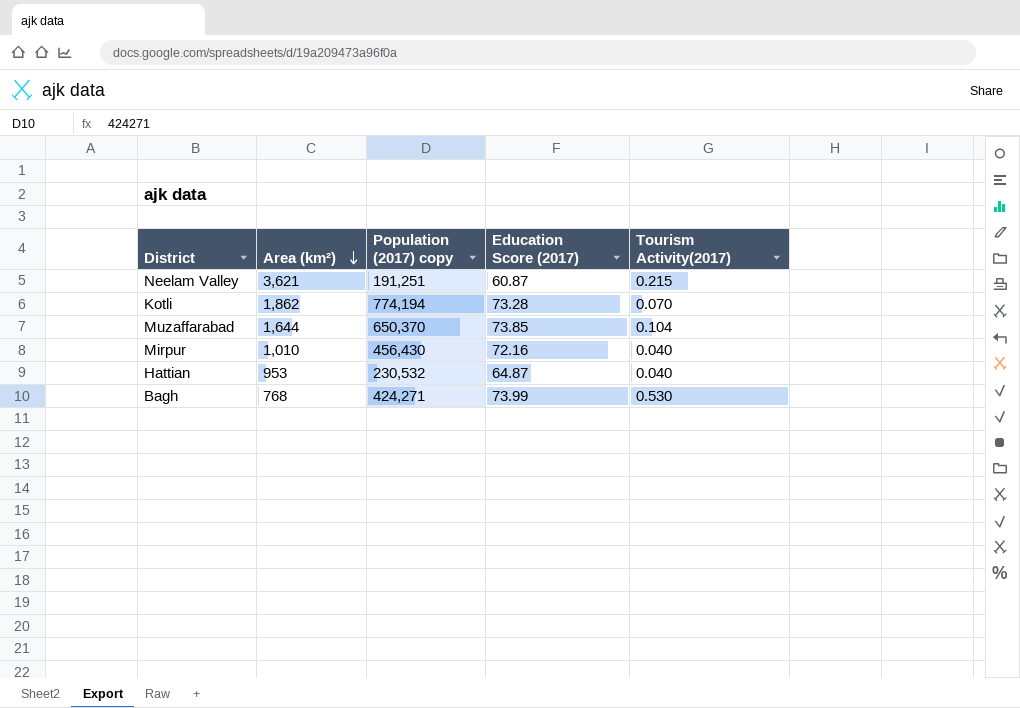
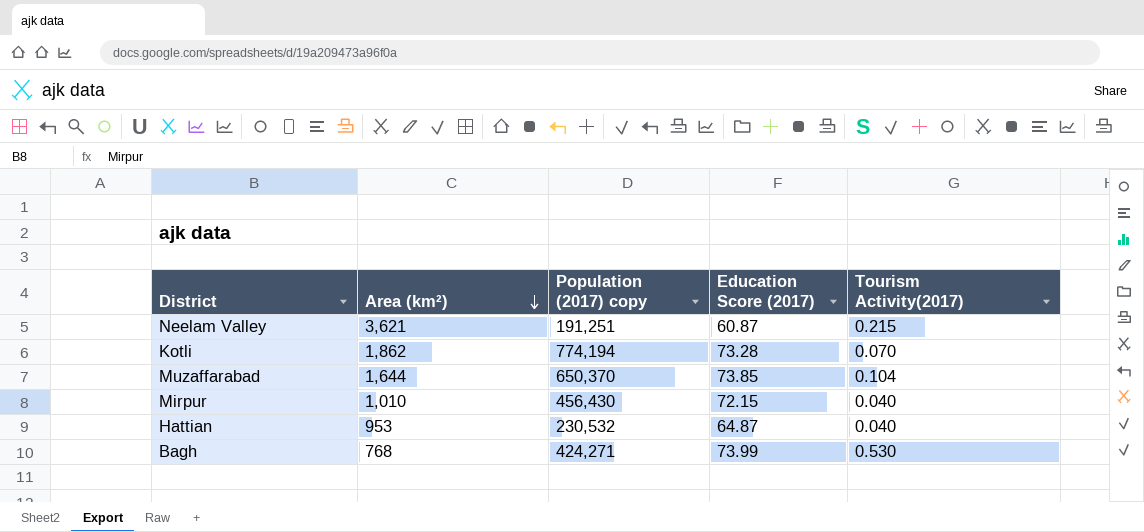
Mirpur | Education Score (2017): 72.16 -> 72.15

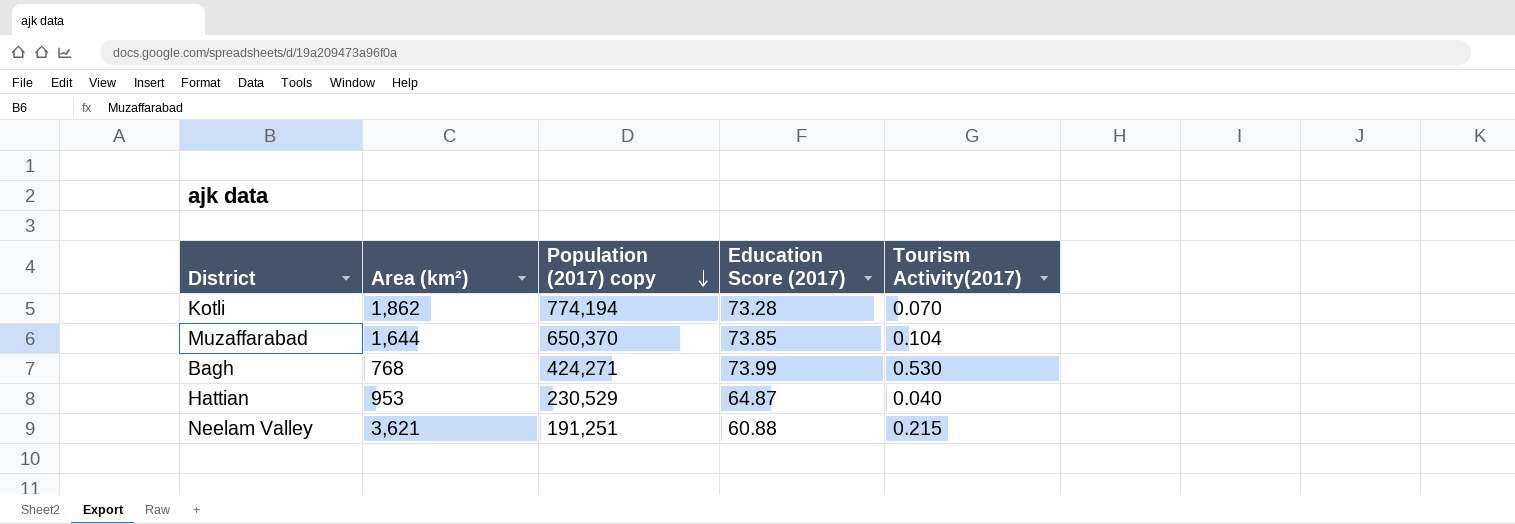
row order: Area (km²) descending -> Population (2017) copy descending
row Mirpur: 1,010 | 456,430 | 72.15 | 0.040 -> none
Hattian | Population (2017) copy: 230,532 -> 230,529
Neelam Valley | Education Score (2017): 60.87 -> 60.88

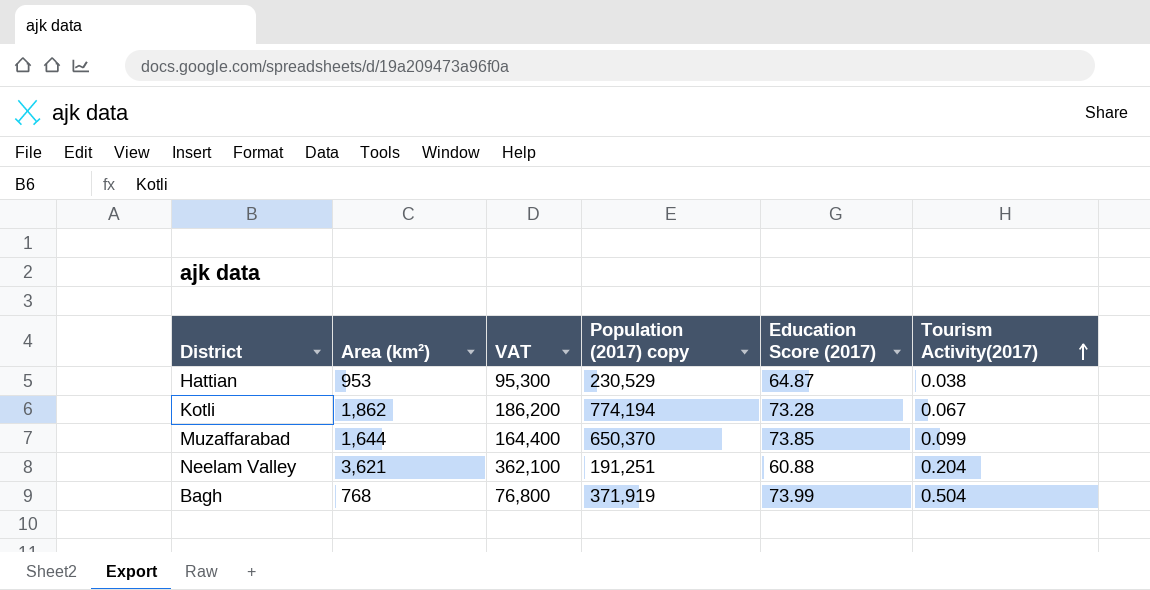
row order: Population (2017) copy descending -> Tourism Activity(2017) ascending
column VAT | formula: none -> [Area (km²)] * 100
Hattian | Tourism Activity(2017): 0.040 -> 0.038
Kotli | Tourism Activity(2017): 0.070 -> 0.067
Muzaffarabad | Tourism Activity(2017): 0.104 -> 0.099
Neelam Valley | Tourism Activity(2017): 0.215 -> 0.204
Bagh | Population (2017) copy: 424,271 -> 371,919
Bagh | Tourism Activity(2017): 0.530 -> 0.504

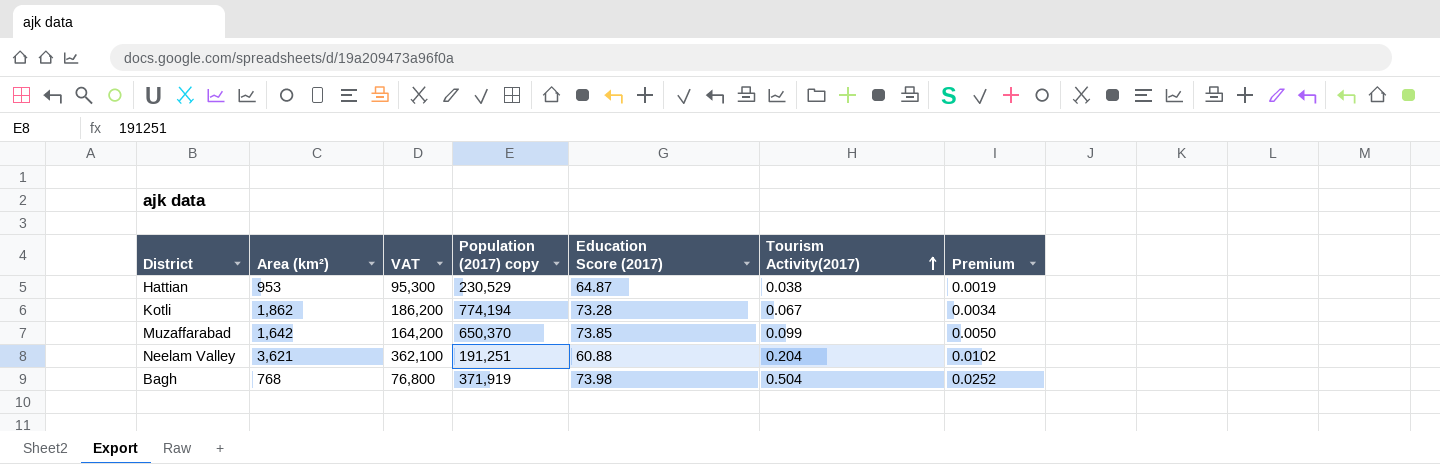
column Premium | formula: none -> [Tourism Activity(2017)] * 0.05
Muzaffarabad | Area (km²): 1,644 -> 1,642
Muzaffarabad | VAT: 164,400 -> 164,200
Bagh | Education Score (2017): 73.99 -> 73.98

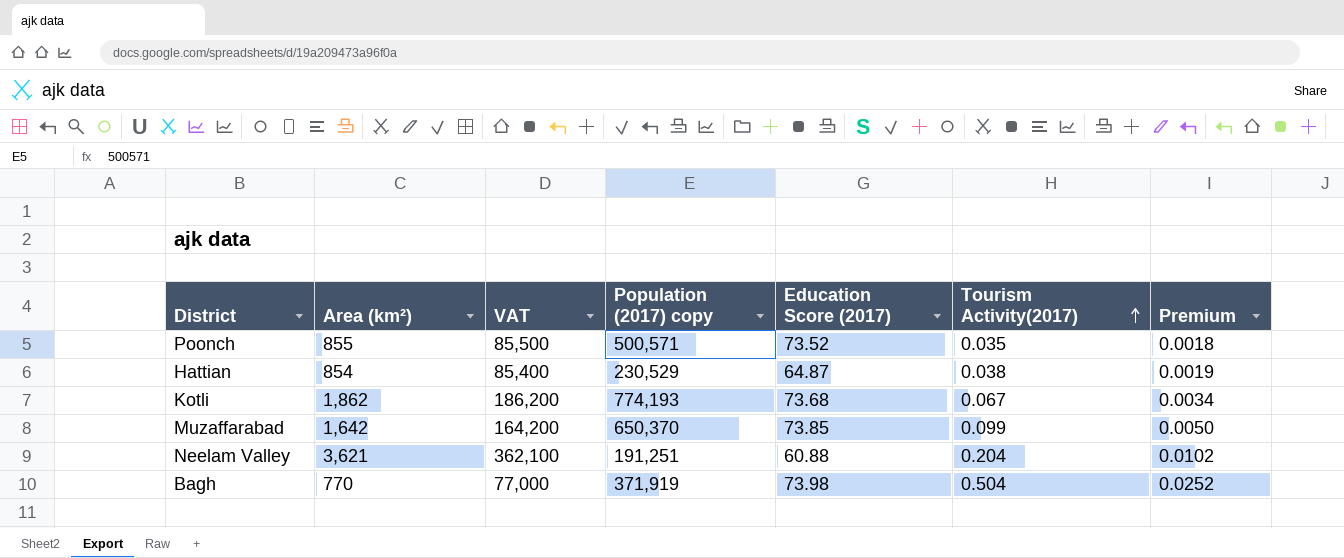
row Poonch: none -> 855 | 85,500 | 500,571 | 73.52 | 0.035 | 0.0018
Hattian | Area (km²): 953 -> 854
Hattian | VAT: 95,300 -> 85,400
Kotli | Population (2017) copy: 774,194 -> 774,193
Kotli | Education Score (2017): 73.28 -> 73.68
Bagh | Area (km²): 768 -> 770
Bagh | VAT: 76,800 -> 77,000

